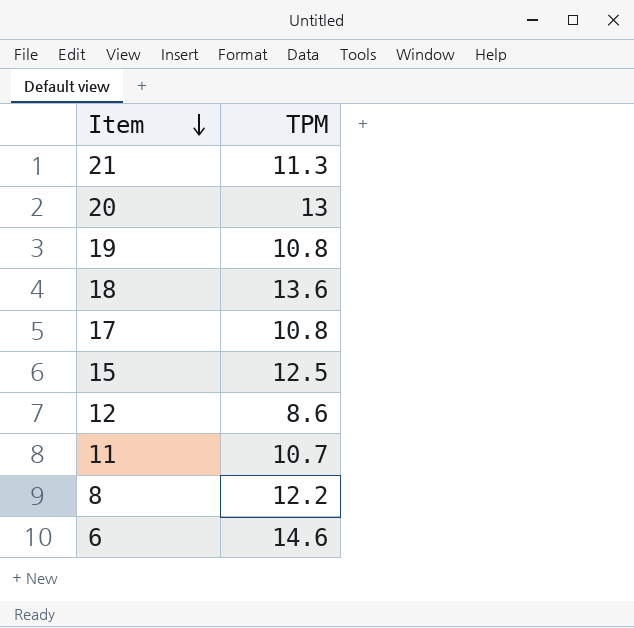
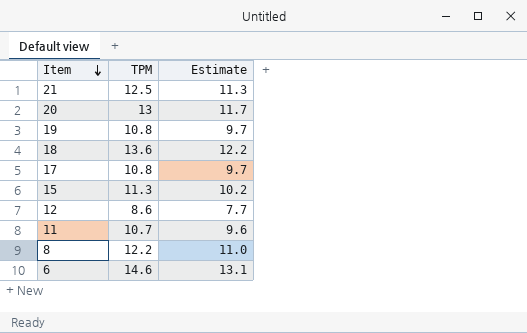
column Estimate | formula: none -> [TPM] * 0.9
21 | TPM: 11.3 -> 12.5
15 | TPM: 12.5 -> 11.3

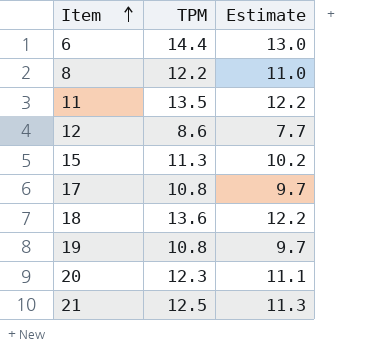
row order: Item descending -> Item ascending
6 | TPM: 14.6 -> 14.4
6 | Estimate: 13.1 -> 13.0
11 | TPM: 10.7 -> 13.5
11 | Estimate: 9.6 -> 12.2
20 | TPM: 13 -> 12.3
20 | Estimate: 11.7 -> 11.1

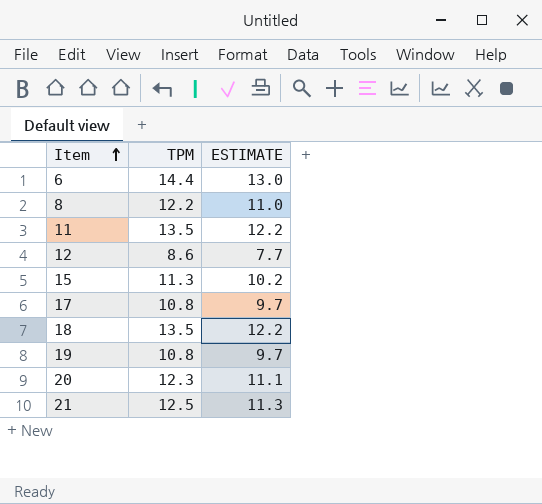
column name: Estimate -> ESTIMATE
18 | TPM: 13.6 -> 13.5

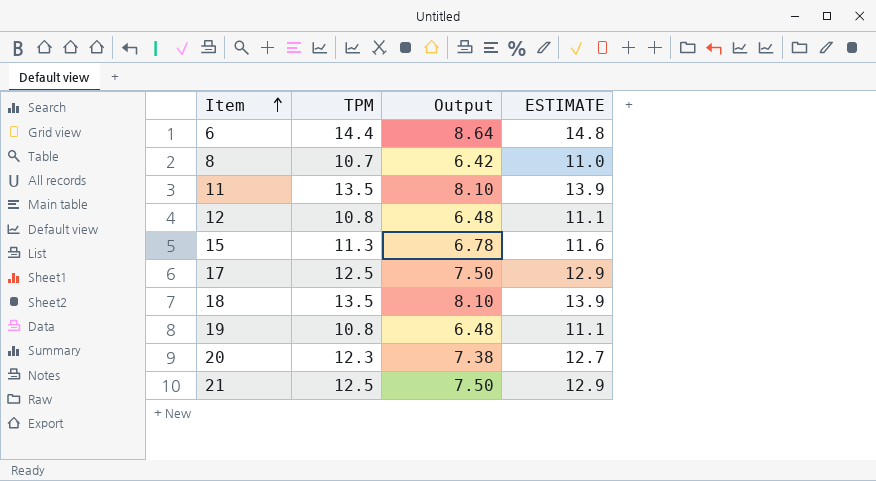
column Output | formula: none -> [TPM] * 0.6
column ESTIMATE | formula: [TPM] * 0.9 -> [TPM] * 1.03
8 | TPM: 12.2 -> 10.7
12 | TPM: 8.6 -> 10.8
17 | TPM: 10.8 -> 12.5

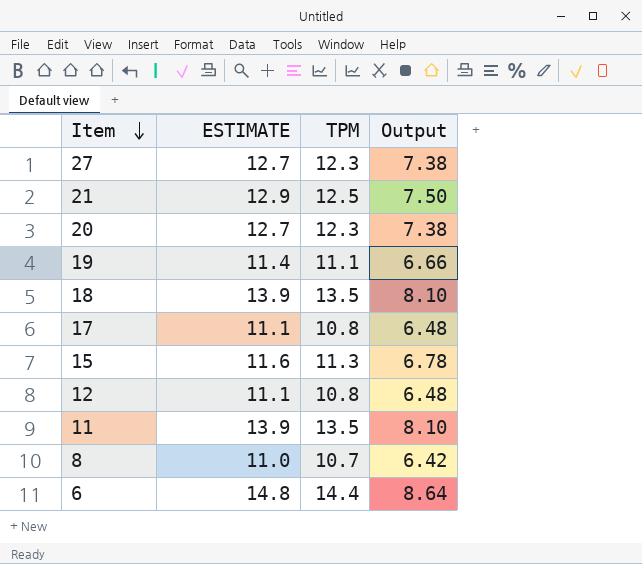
row order: Item ascending -> Item descending
column ESTIMATE | position: 4 -> 2
row 27: none -> 12.7 | 12.3 | 7.38
19 | ESTIMATE: 11.1 -> 11.4
19 | TPM: 10.8 -> 11.1
19 | Output: 6.48 -> 6.66
17 | ESTIMATE: 12.9 -> 11.1
17 | TPM: 12.5 -> 10.8
17 | Output: 7.50 -> 6.48

